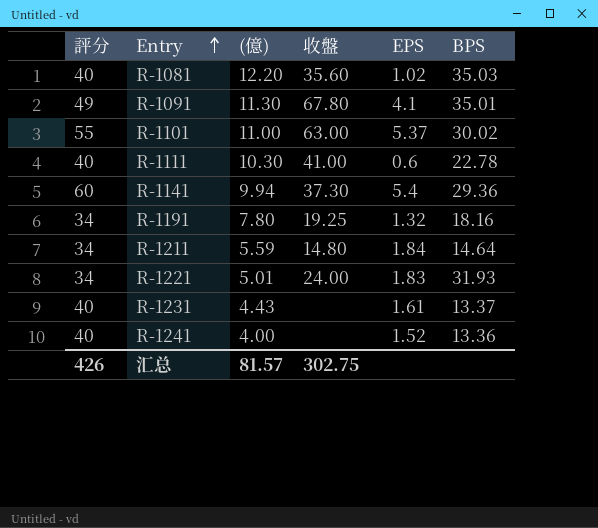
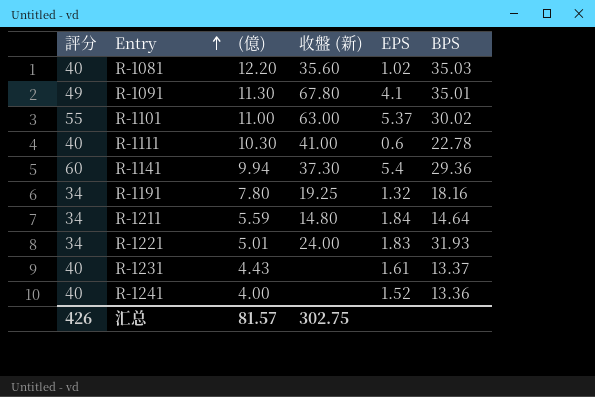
column name: 收盤 -> 收盤 (新)

